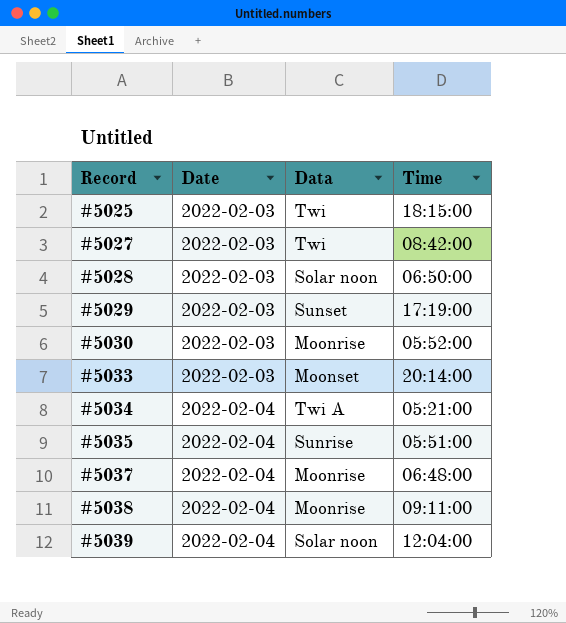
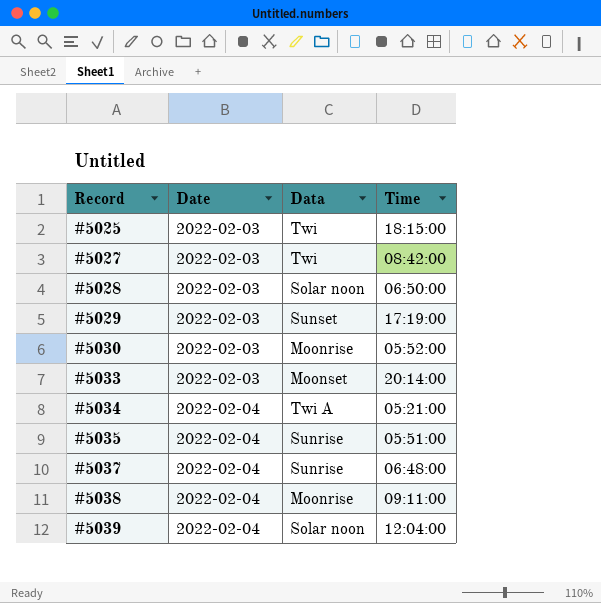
#5037 | Data: Moonrise -> Sunrise

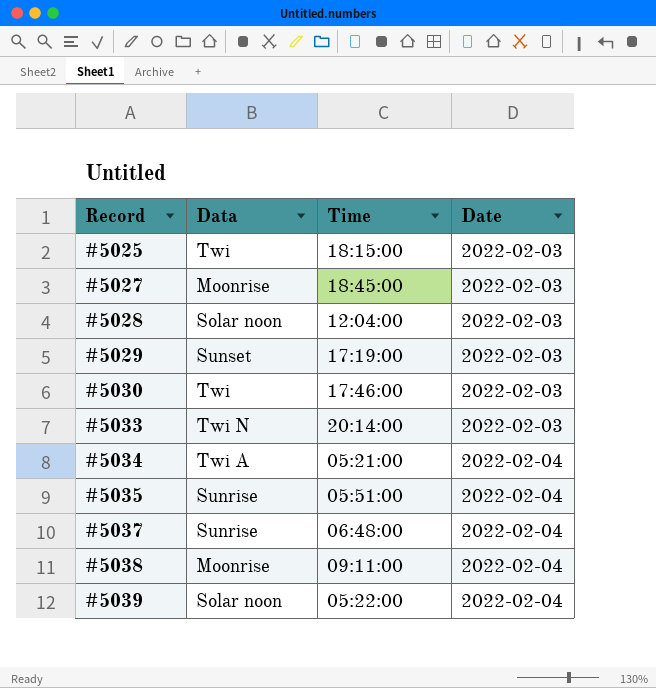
column Date | position: 2 -> 4
#5027 | Data: Twi -> Moonrise
#5027 | Time: 08:42:00 -> 18:45:00
#5028 | Time: 06:50:00 -> 12:04:00
#5030 | Data: Moonrise -> Twi
#5030 | Time: 05:52:00 -> 17:46:00
#5033 | Data: Moonset -> Twi N
#5039 | Time: 12:04:00 -> 05:22:00

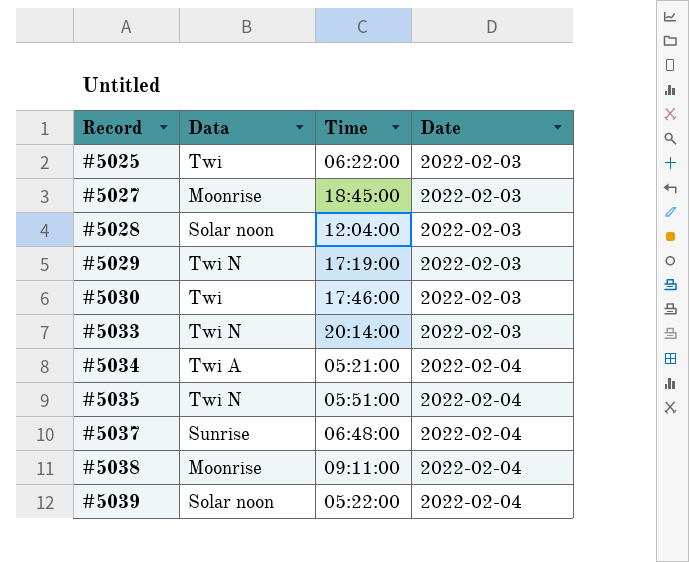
#5025 | Time: 18:15:00 -> 06:22:00
#5029 | Data: Sunset -> Twi N
#5035 | Data: Sunrise -> Twi N

